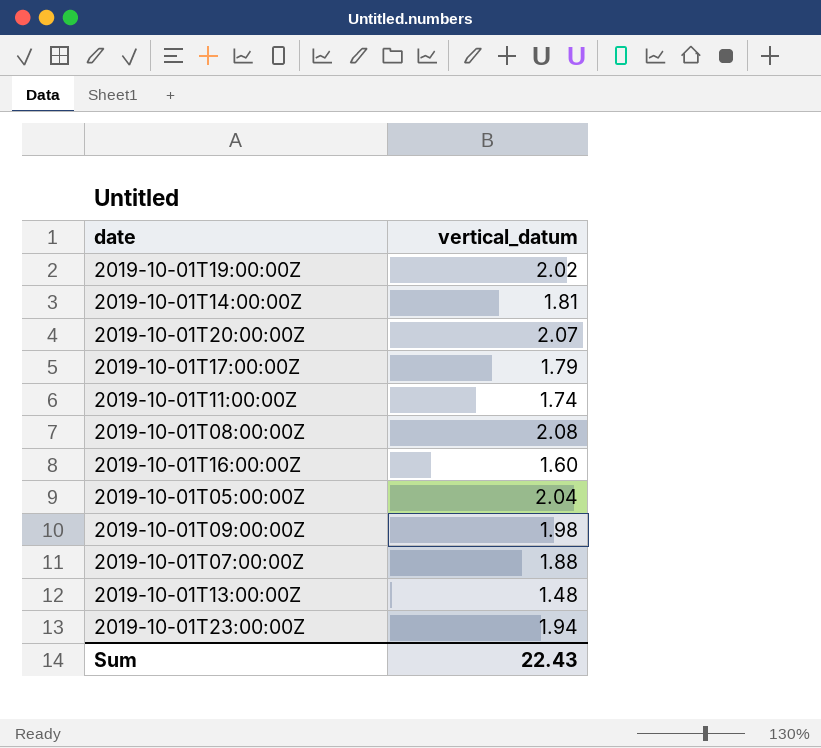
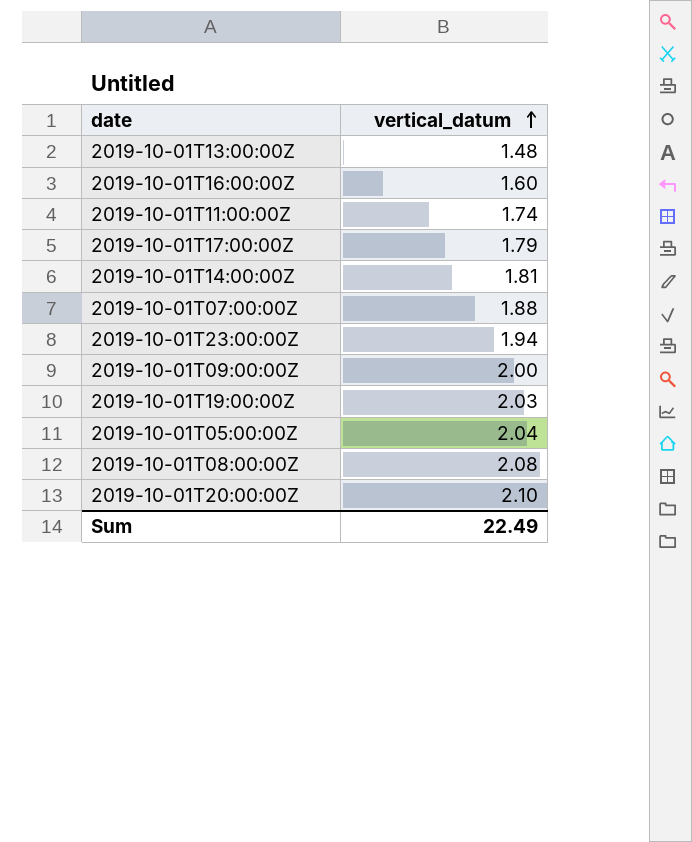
row order: none -> vertical_datum ascending
2019-10-01T09:00:00Z | vertical_datum: 1.98 -> 2.00
2019-10-01T19:00:00Z | vertical_datum: 2.02 -> 2.03
2019-10-01T20:00:00Z | vertical_datum: 2.07 -> 2.10
Sum | vertical_datum: 22.43 -> 22.49

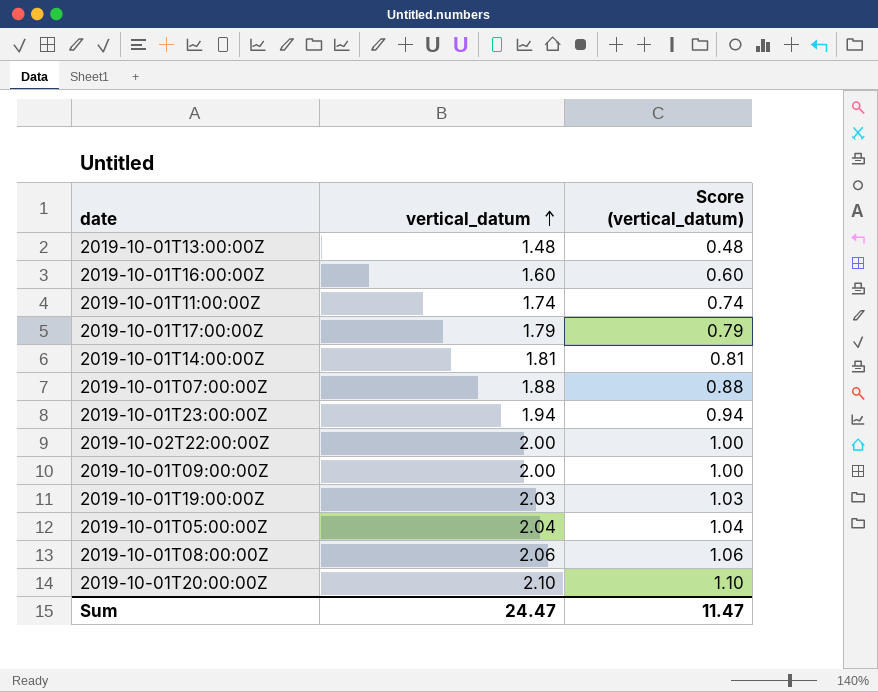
column Score (vertical_datum) | formula: none -> [vertical_datum] - 1
row 2019-10-02T22:00:00Z: none -> 2.00 | 1.00
2019-10-01T08:00:00Z | vertical_datum: 2.08 -> 2.06
Sum | vertical_datum: 22.49 -> 24.47

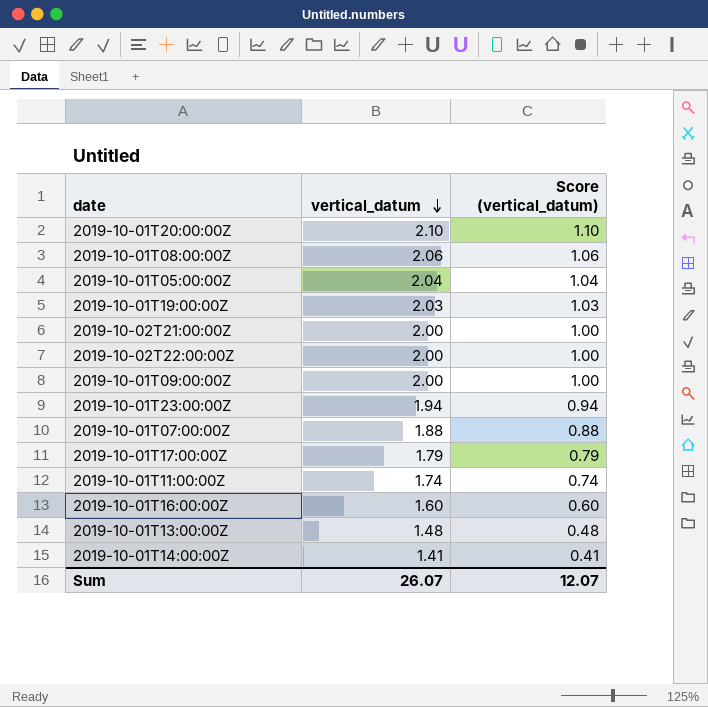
row order: vertical_datum ascending -> vertical_datum descending
row 2019-10-02T21:00:00Z: none -> 2.00 | 1.00
2019-10-01T14:00:00Z | vertical_datum: 1.81 -> 1.41
2019-10-01T14:00:00Z | Score (vertical_datum): 0.81 -> 0.41
Sum | vertical_datum: 24.47 -> 26.07
Sum | Score (vertical_datum): 11.47 -> 12.07

